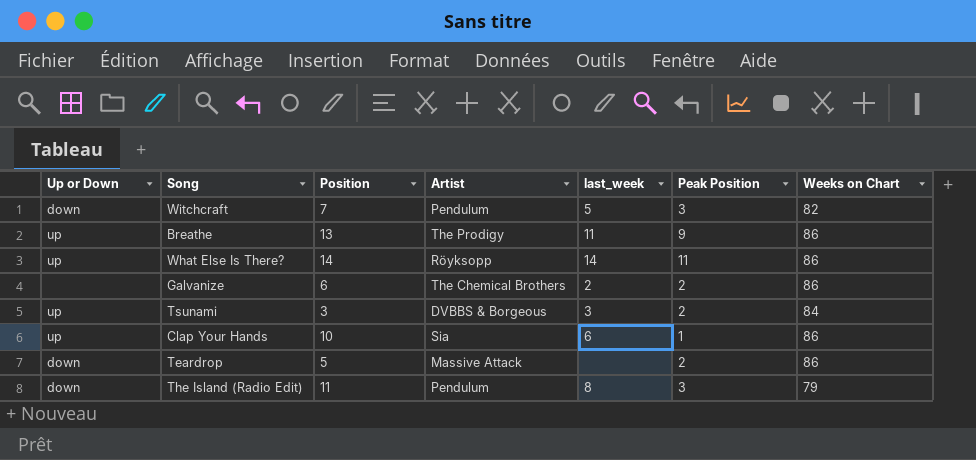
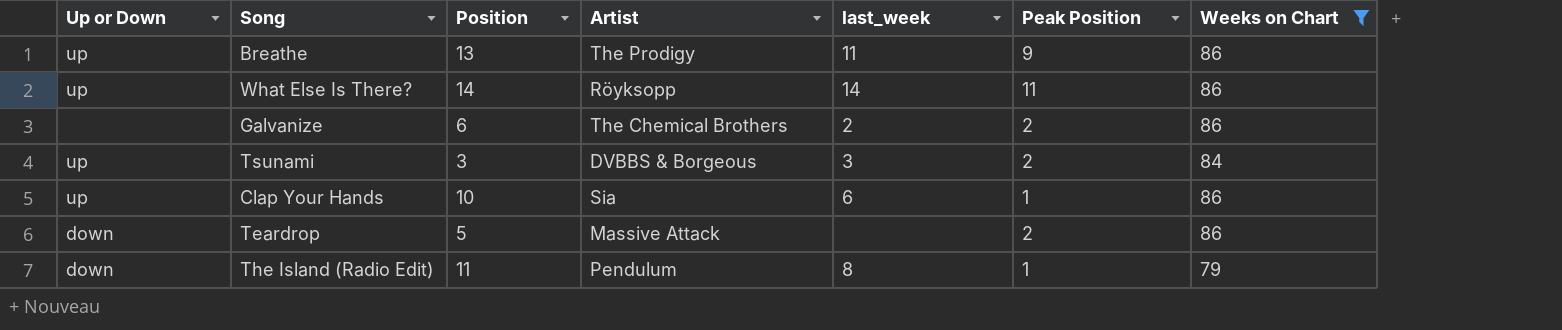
filter: none -> Weeks on Chart != 82
The Island (Radio Edit) | Peak Position: 3 -> 1

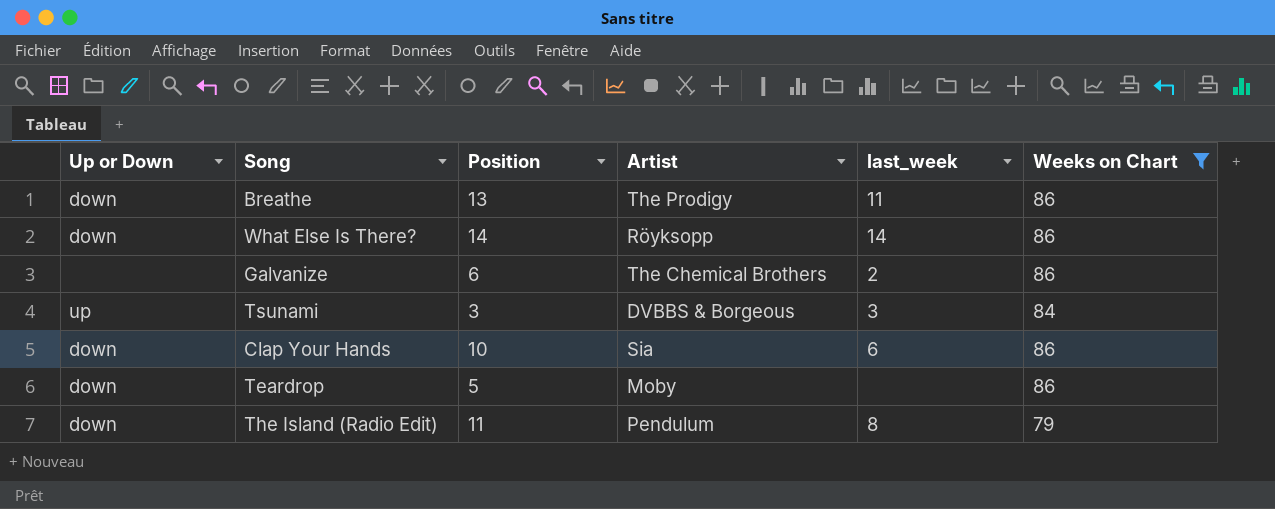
column Peak Position | position: 6 -> none
Breathe | Up or Down: up -> down
What Else Is There? | Up or Down: up -> down
Clap Your Hands | Up or Down: up -> down
Teardrop | Artist: Massive Attack -> Moby

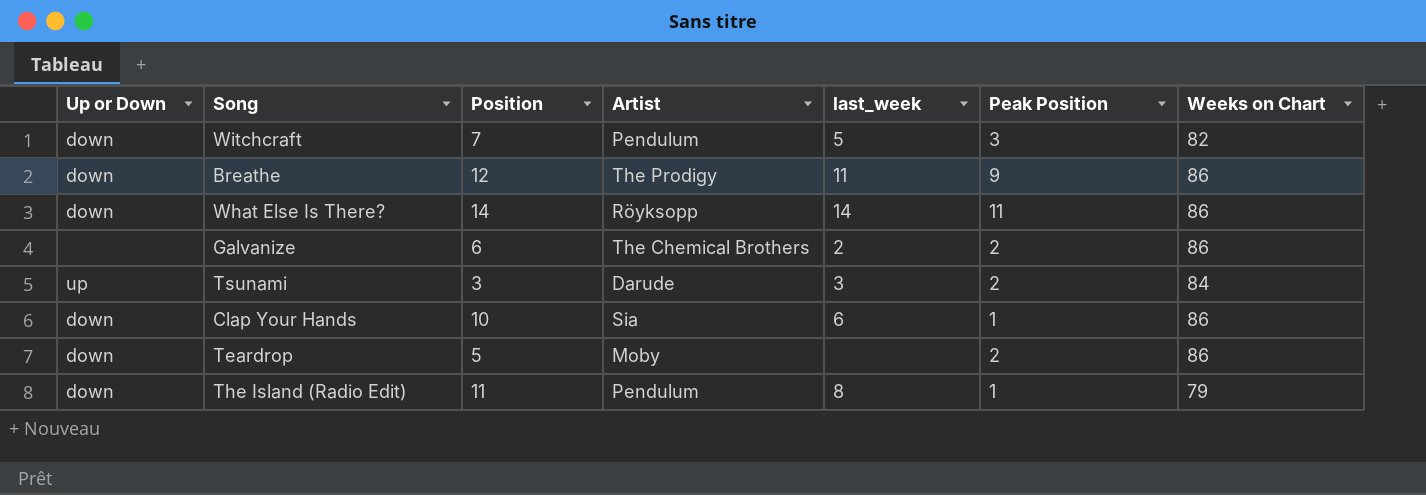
filter: Weeks on Chart != 82 -> none
column Peak Position | position: none -> 6
Breathe | Position: 13 -> 12
Tsunami | Artist: DVBBS & Borgeous -> Darude

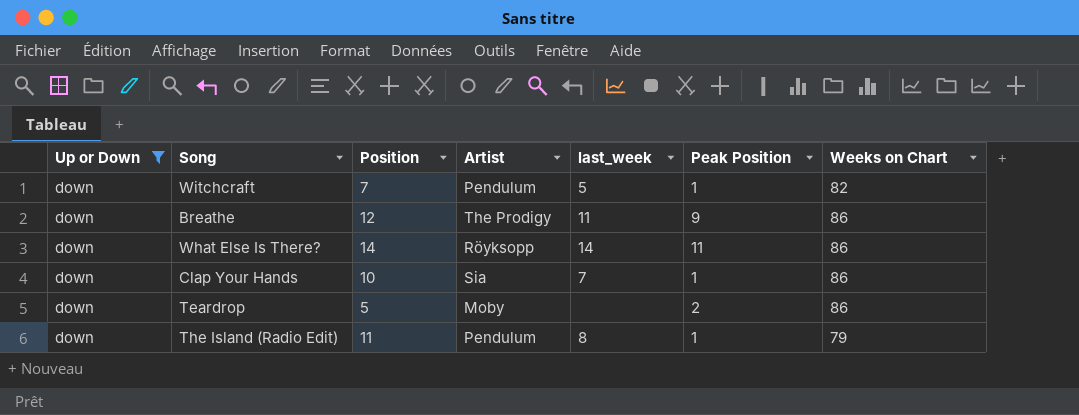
filter: none -> Up or Down = down
Witchcraft | Peak Position: 3 -> 1
Clap Your Hands | last_week: 6 -> 7

